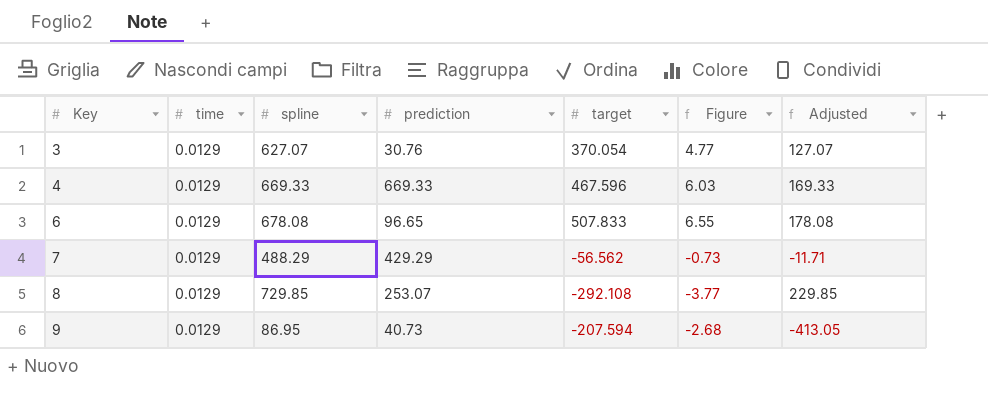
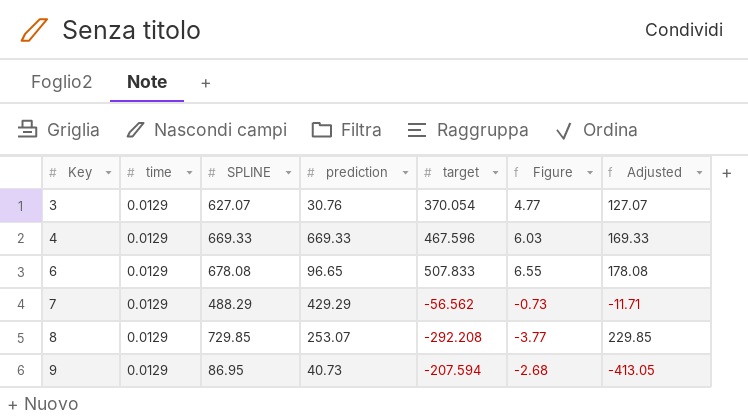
column name: spline -> SPLINE
8 | target: -292.108 -> -292.208

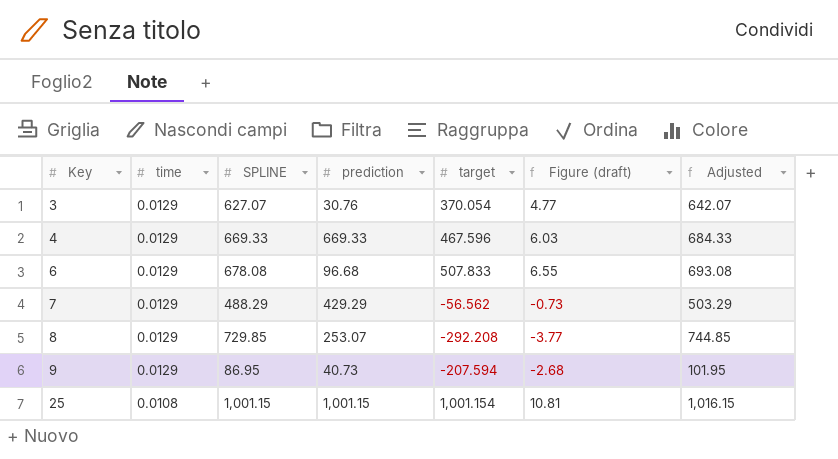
column name: Figure -> Figure (draft)
column Adjusted | formula: [SPLINE] - 500 -> [SPLINE] + 15
6 | prediction: 96.65 -> 96.68
row 25: none -> 0.0108 | 1,001.15 | 1,001.15 | 1,001.154 | 10.81 | 1,016.15

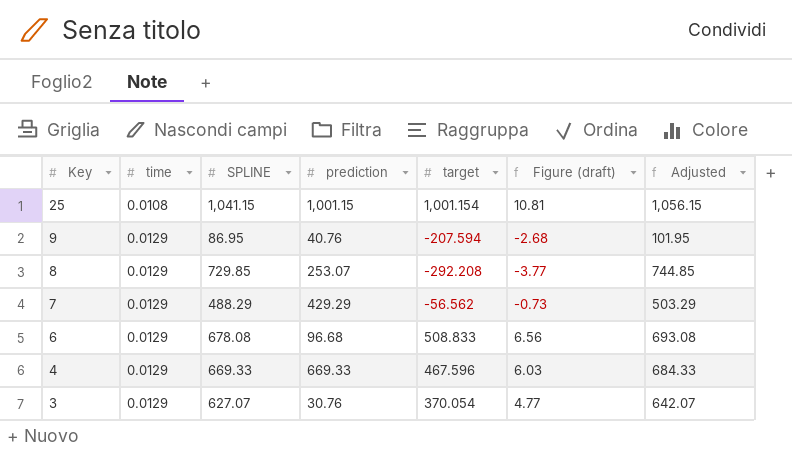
row order: Key ascending -> Key descending
25 | SPLINE: 1,001.15 -> 1,041.15
25 | Adjusted: 1,016.15 -> 1,056.15
9 | prediction: 40.73 -> 40.76
6 | target: 507.833 -> 508.833
6 | Figure (draft): 6.55 -> 6.56

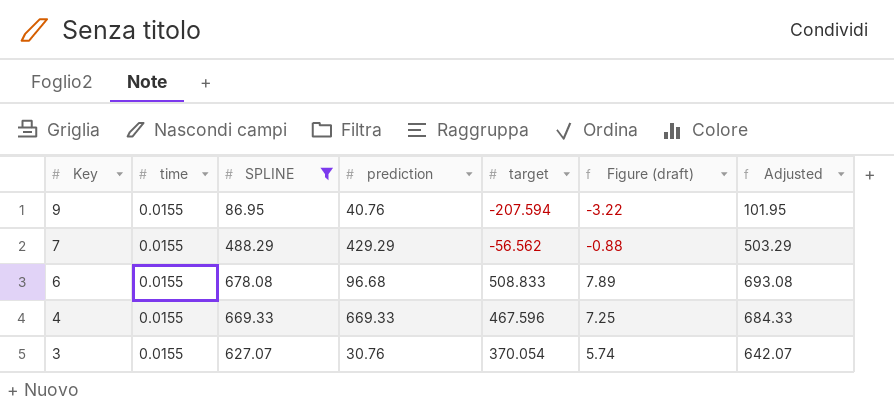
filter: none -> SPLINE <= 678.08
9 | time: 0.0129 -> 0.0155
9 | Figure (draft): -2.68 -> -3.22
7 | time: 0.0129 -> 0.0155
7 | Figure (draft): -0.73 -> -0.88
6 | time: 0.0129 -> 0.0155
6 | Figure (draft): 6.56 -> 7.89
4 | time: 0.0129 -> 0.0155
4 | Figure (draft): 6.03 -> 7.25
3 | time: 0.0129 -> 0.0155
3 | Figure (draft): 4.77 -> 5.74

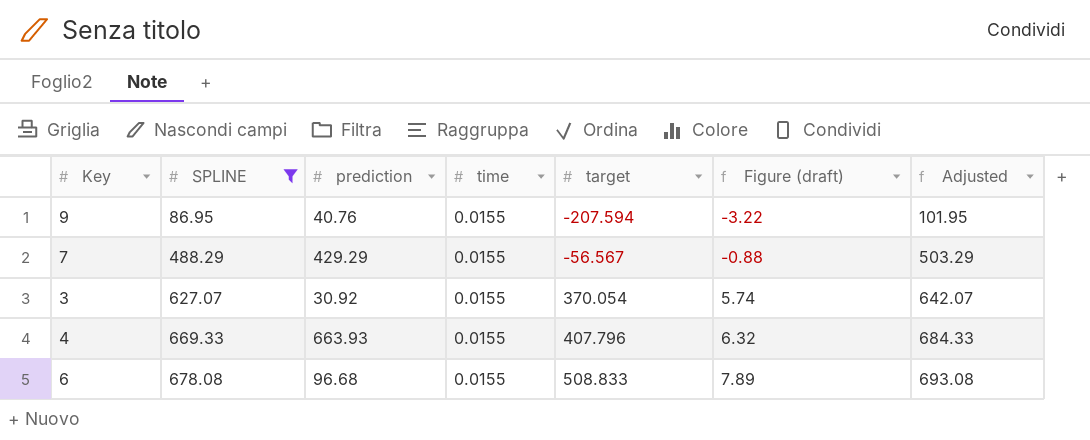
row order: Key descending -> SPLINE ascending
column time | position: 2 -> 4
7 | target: -56.562 -> -56.567
3 | prediction: 30.76 -> 30.92
4 | prediction: 669.33 -> 663.93
4 | target: 467.596 -> 407.796
4 | Figure (draft): 7.25 -> 6.32

